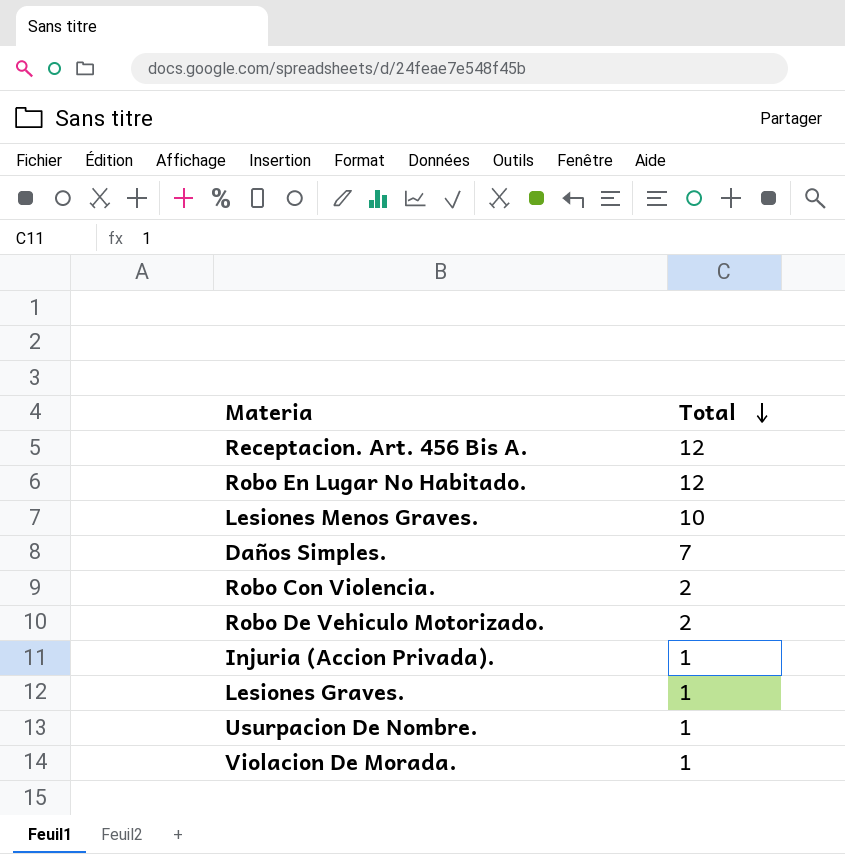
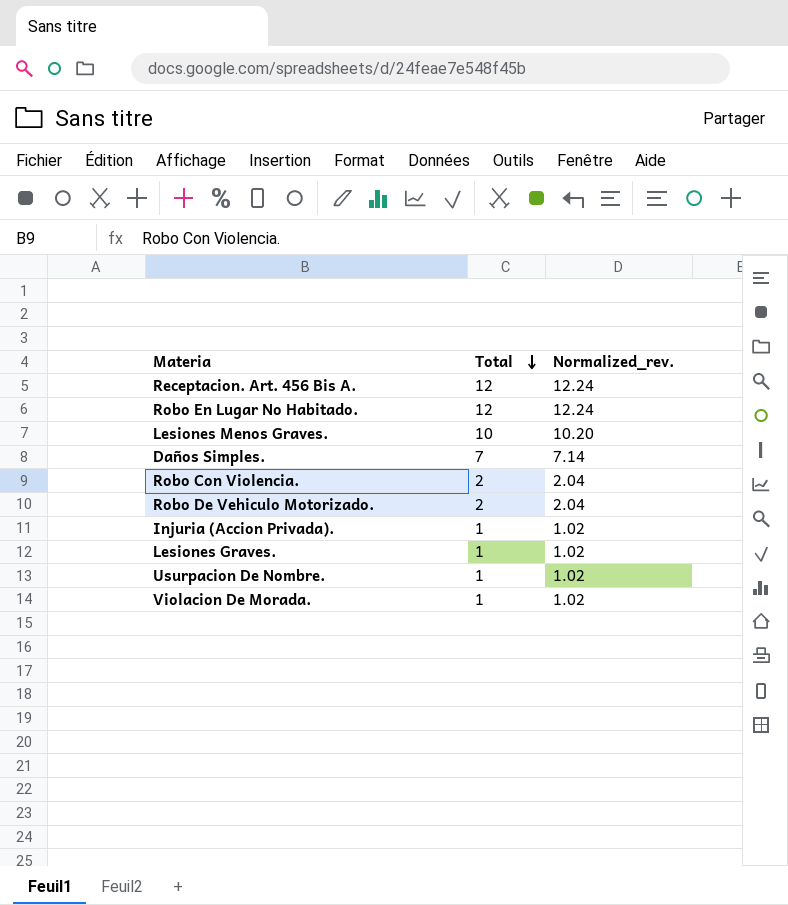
column Normalized_rev. | formula: none -> [Total] * 1.02

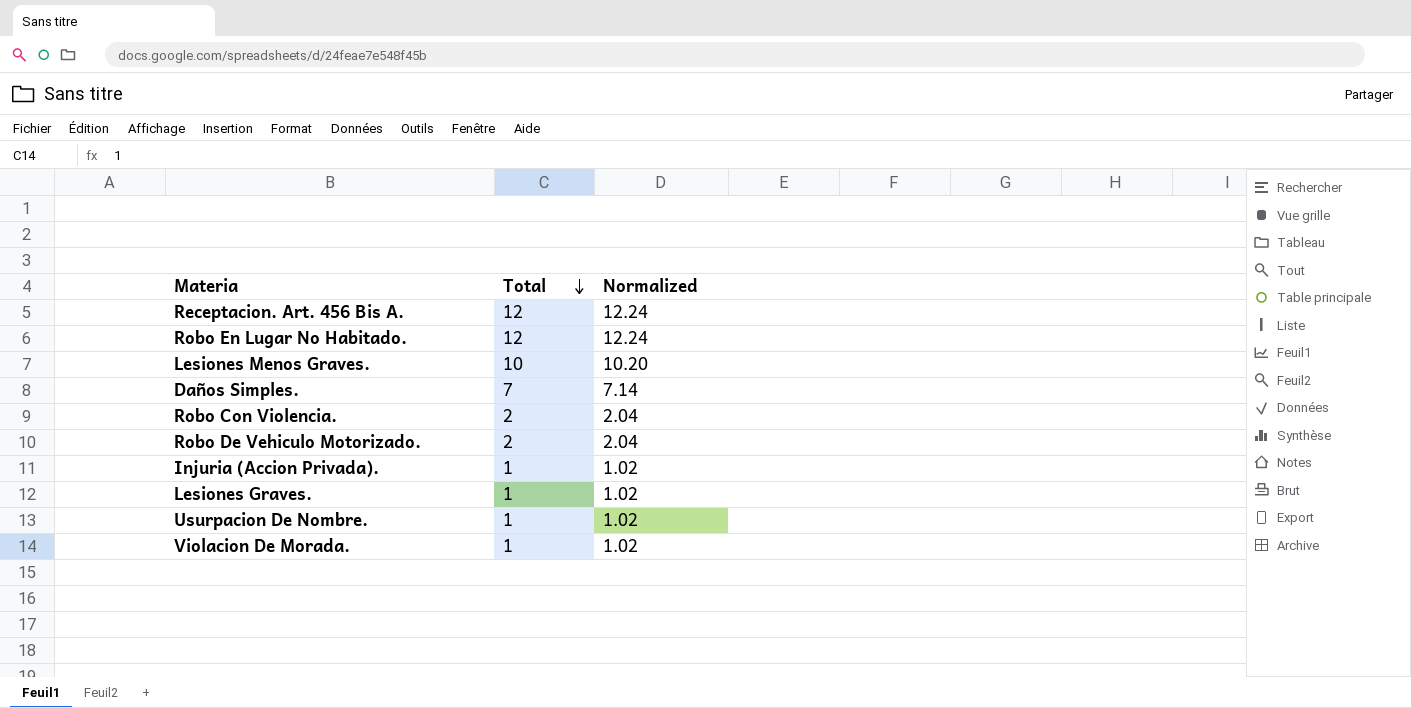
column name: Normalized_rev. -> Normalized

